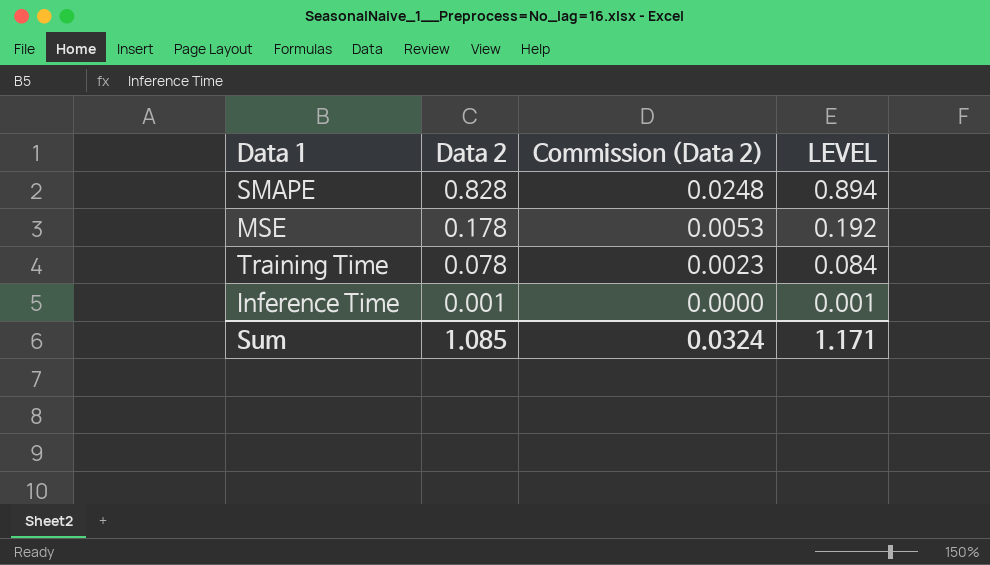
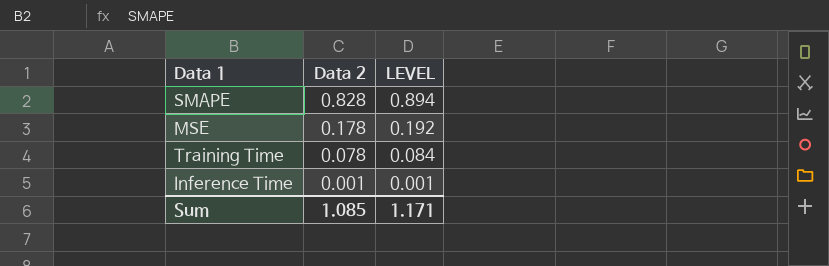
column Commission (Data 2) | formula: [Data 2] * 0.03 -> none

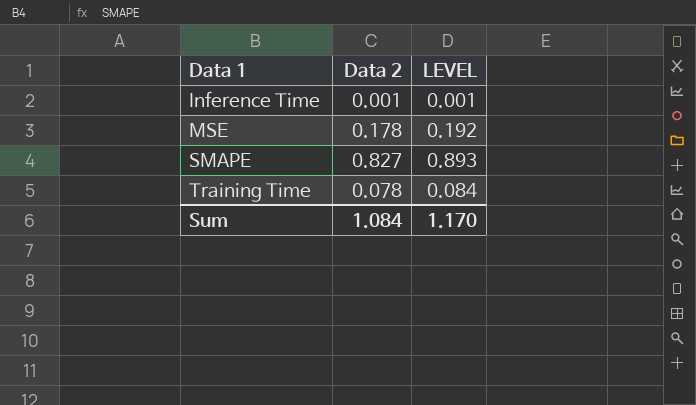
row order: Data 2 descending -> Data 1 ascending
SMAPE | Data 2: 0.828 -> 0.827
SMAPE | LEVEL: 0.894 -> 0.893
Sum | Data 2: 1.085 -> 1.084
Sum | LEVEL: 1.171 -> 1.170

